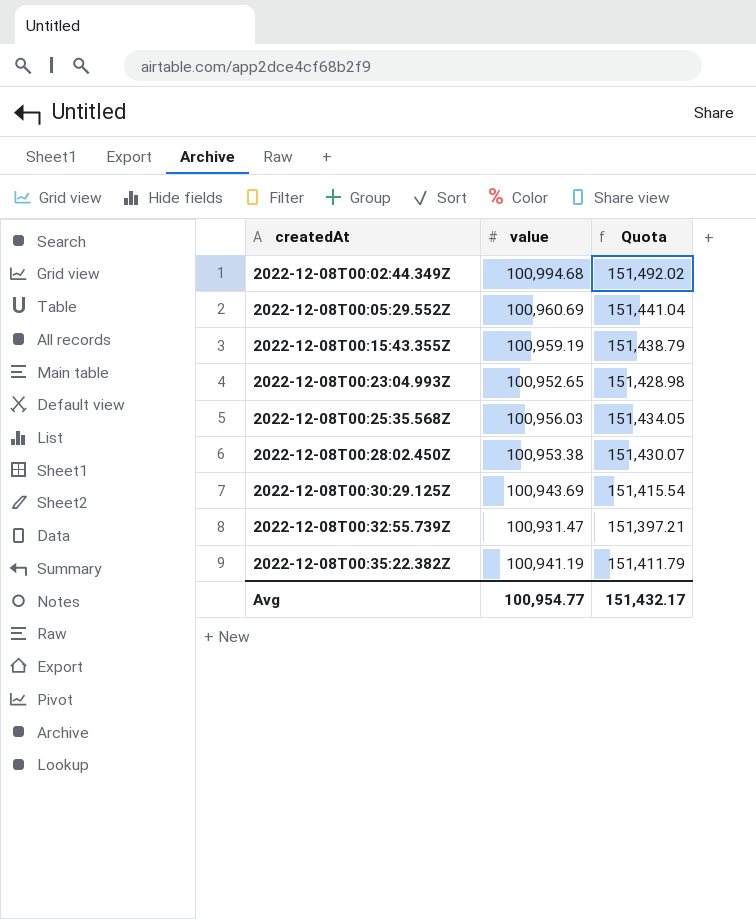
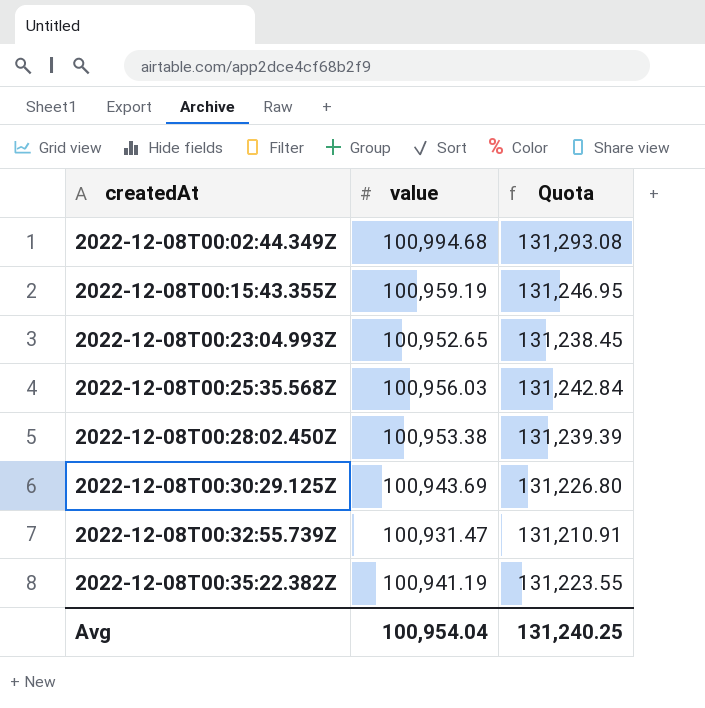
column Quota | formula: [value] * 1.5 -> [value] * 1.3
row 2022-12-08T00:05:29.552Z: 100,960.69 | 151,441.04 -> none
Avg | value: 100,954.77 -> 100,954.04
Avg | Quota: 151,432.17 -> 131,240.25

